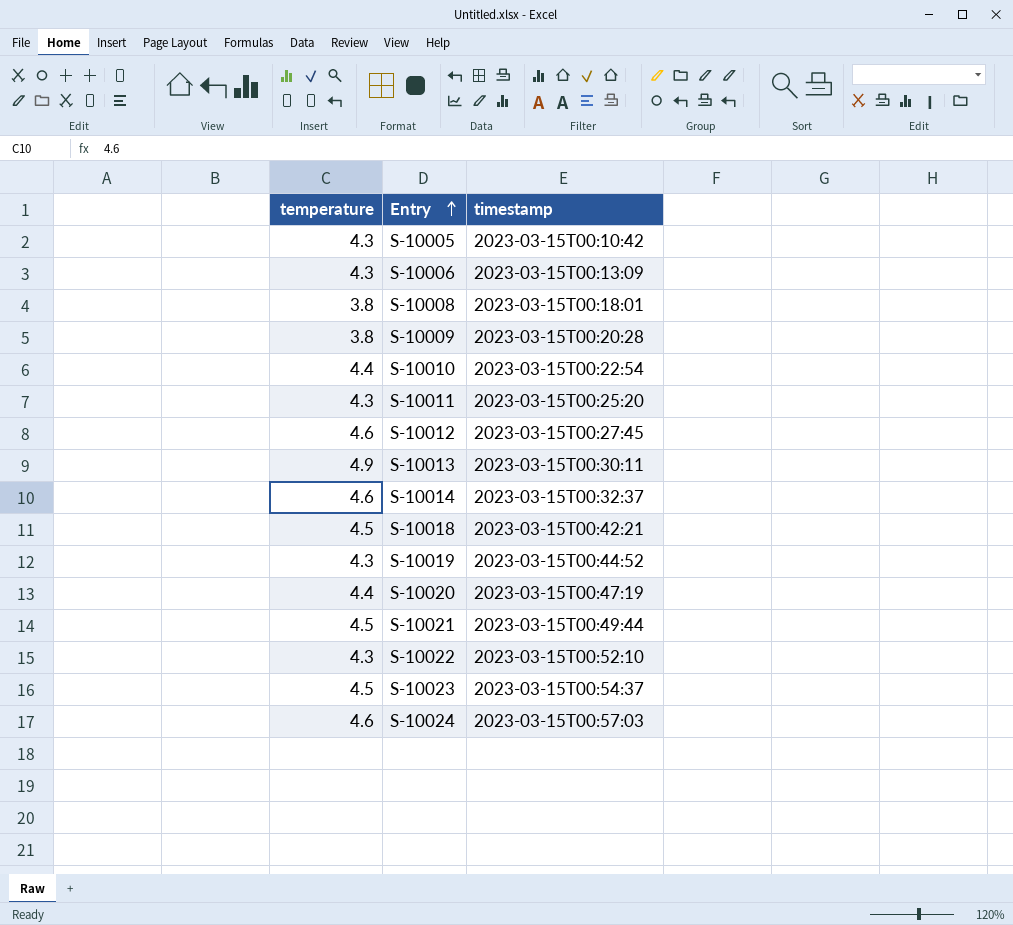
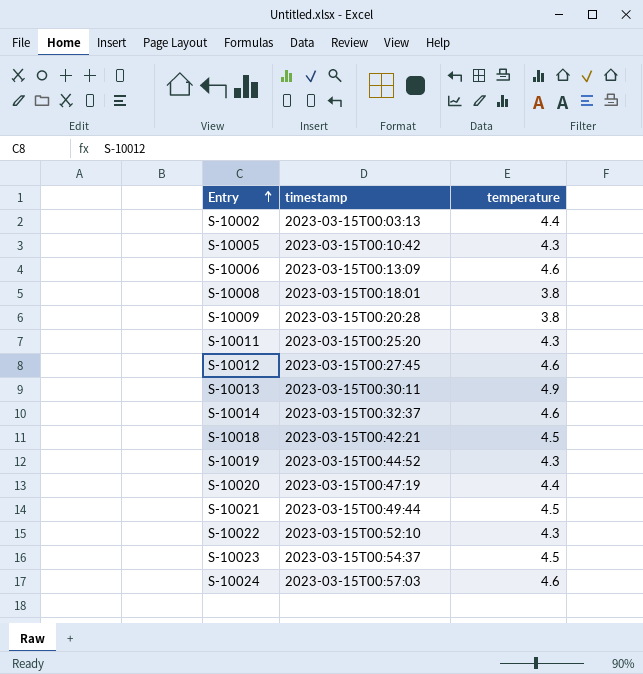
column temperature | position: 1 -> 3
row S-10010: 4.4 | 2023-03-15T00:22:54 -> none
row S-10002: none -> 2023-03-15T00:03:13 | 4.4
S-10006 | temperature: 4.3 -> 4.6

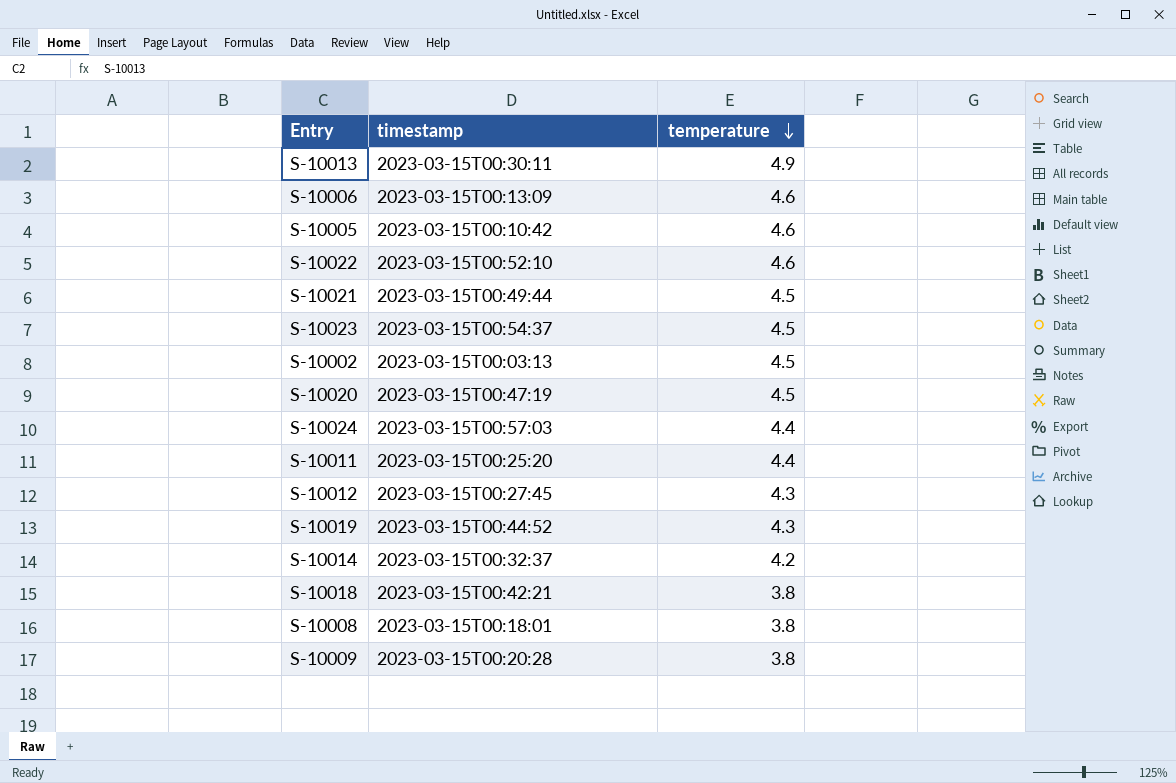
row order: Entry ascending -> temperature descending
S-10005 | temperature: 4.3 -> 4.6
S-10022 | temperature: 4.3 -> 4.6
S-10002 | temperature: 4.4 -> 4.5
S-10020 | temperature: 4.4 -> 4.5
S-10024 | temperature: 4.6 -> 4.4
S-10011 | temperature: 4.3 -> 4.4
S-10012 | temperature: 4.6 -> 4.3
S-10014 | temperature: 4.6 -> 4.2
S-10018 | temperature: 4.5 -> 3.8

